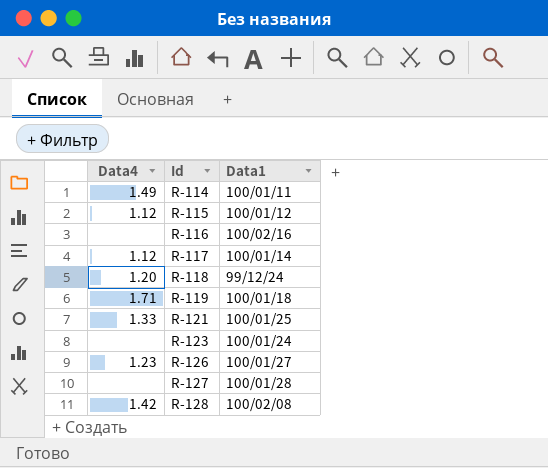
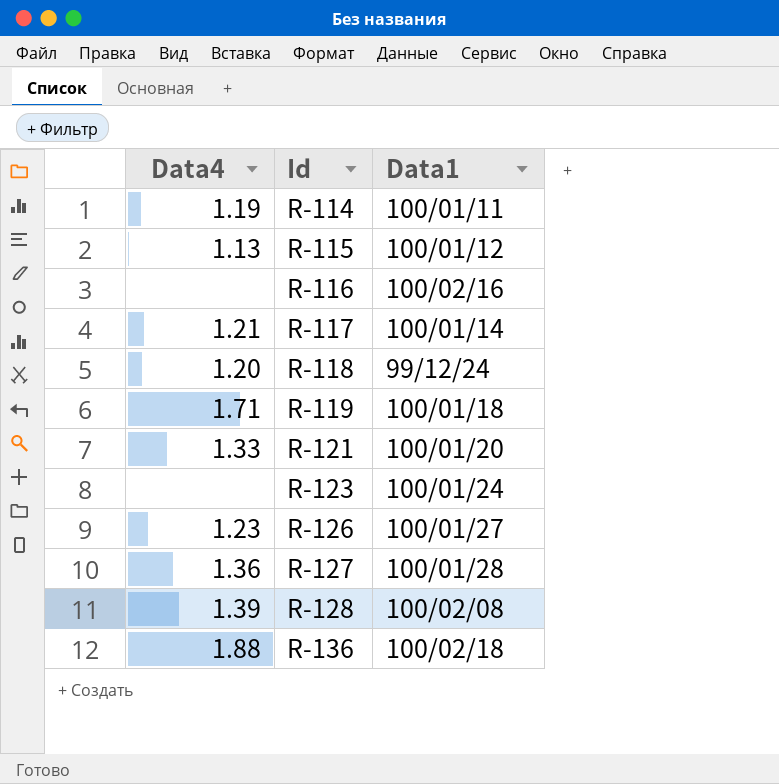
R-114 | Data4: 1.49 -> 1.19
R-115 | Data4: 1.12 -> 1.13
R-117 | Data4: 1.12 -> 1.21
R-121 | Data1: 100/01/25 -> 100/01/20
R-127 | Data4: none -> 1.36
R-128 | Data4: 1.42 -> 1.39
row R-136: none -> 1.88 | 100/02/18

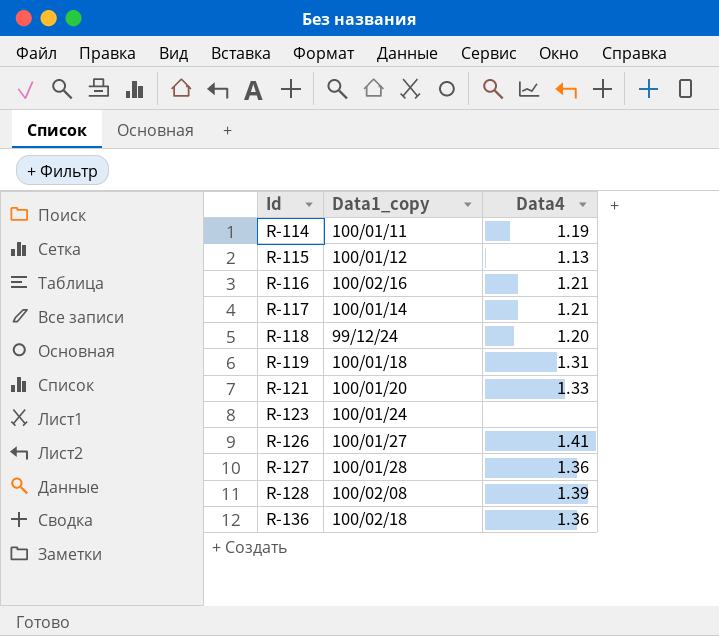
column name: Data1 -> Data1_copy
column Data4 | position: 1 -> 3
R-116 | Data4: none -> 1.21
R-119 | Data4: 1.71 -> 1.31
R-126 | Data4: 1.23 -> 1.41
R-136 | Data4: 1.88 -> 1.36

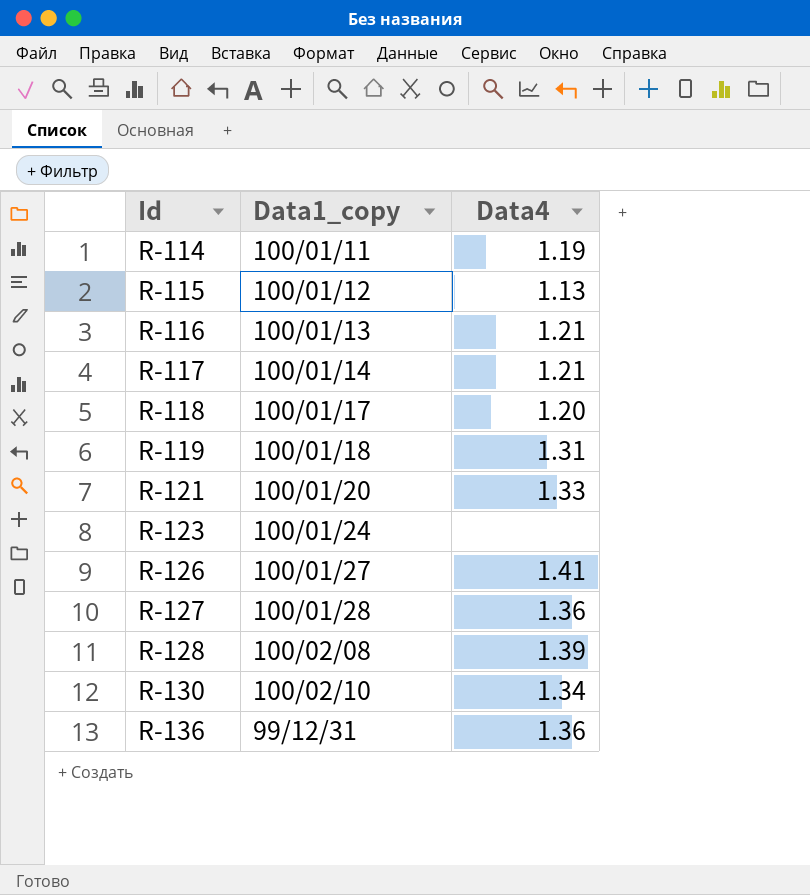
R-116 | Data1_copy: 100/02/16 -> 100/01/13
R-118 | Data1_copy: 99/12/24 -> 100/01/17
row R-130: none -> 100/02/10 | 1.34
R-136 | Data1_copy: 100/02/18 -> 99/12/31

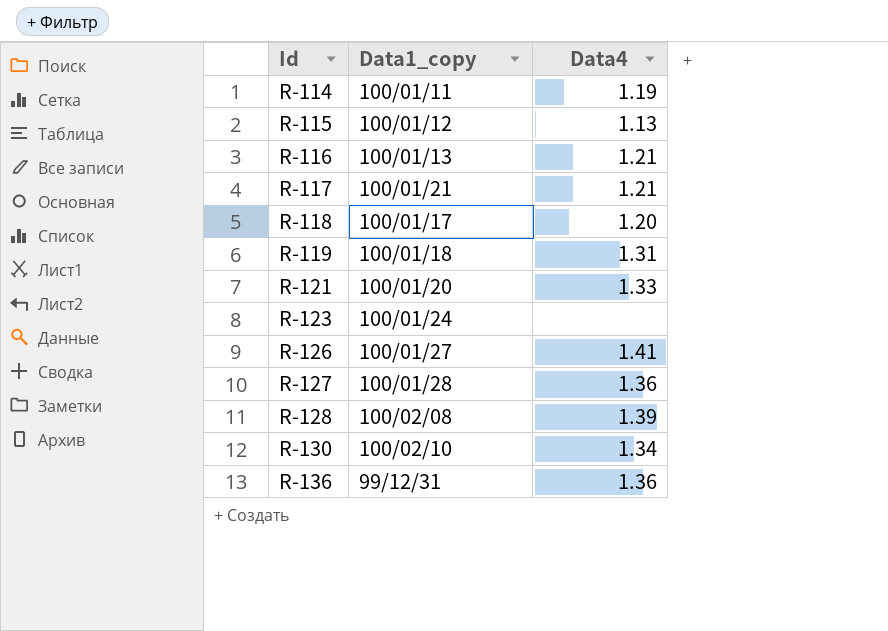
R-117 | Data1_copy: 100/01/14 -> 100/01/21

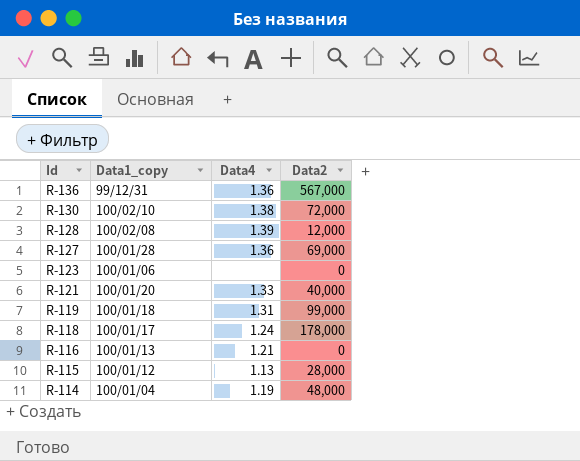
row order: Id ascending -> Id descending
column Data2 | position: none -> 4
row R-117: 100/01/21 | 1.21 -> none
row R-126: 100/01/27 | 1.41 -> none
R-130 | Data4: 1.34 -> 1.38
R-123 | Data1_copy: 100/01/24 -> 100/01/06
R-118 | Data4: 1.20 -> 1.24
R-114 | Data1_copy: 100/01/11 -> 100/01/04

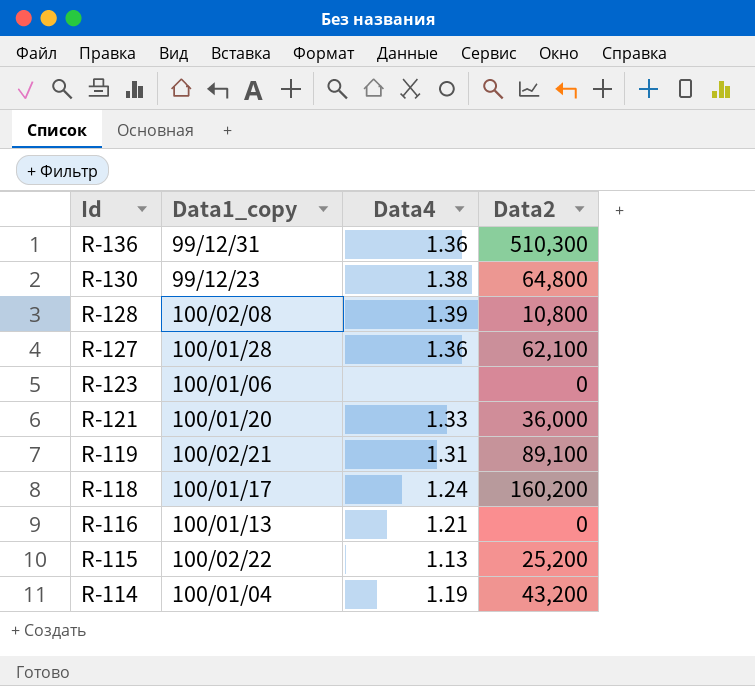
R-136 | Data2: 567,000 -> 510,300
R-130 | Data1_copy: 100/02/10 -> 99/12/23
R-130 | Data2: 72,000 -> 64,800
R-128 | Data2: 12,000 -> 10,800
R-127 | Data2: 69,000 -> 62,100
R-121 | Data2: 40,000 -> 36,000
R-119 | Data1_copy: 100/01/18 -> 100/02/21
R-119 | Data2: 99,000 -> 89,100
R-118 | Data2: 178,000 -> 160,200
R-115 | Data1_copy: 100/01/12 -> 100/02/22
R-115 | Data2: 28,000 -> 25,200
R-114 | Data2: 48,000 -> 43,200

